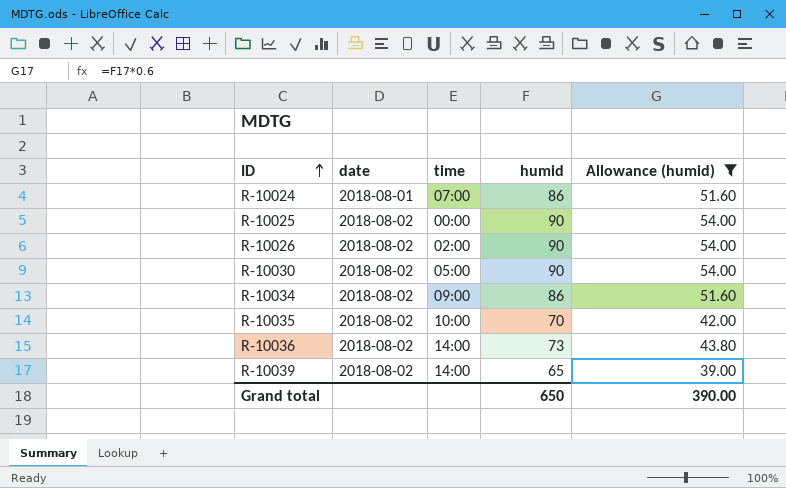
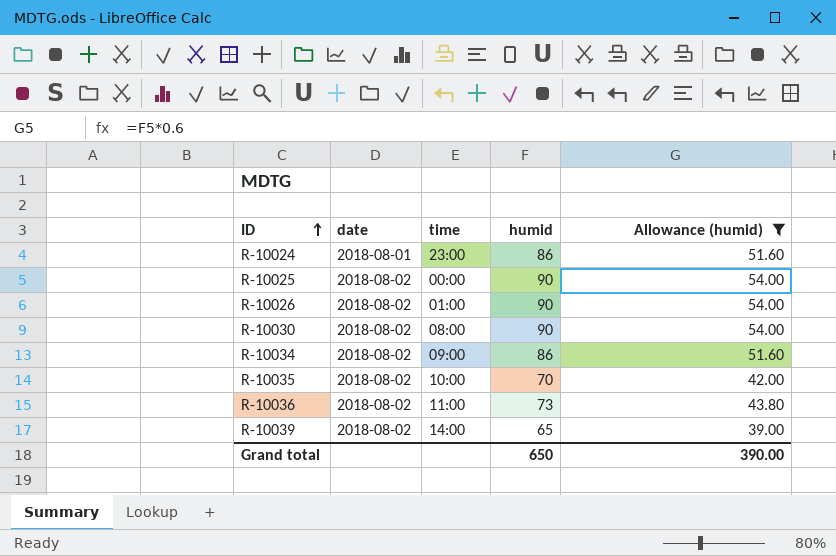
R-10024 | time: 07:00 -> 23:00
R-10026 | time: 02:00 -> 01:00
R-10030 | time: 05:00 -> 08:00
R-10036 | time: 14:00 -> 11:00

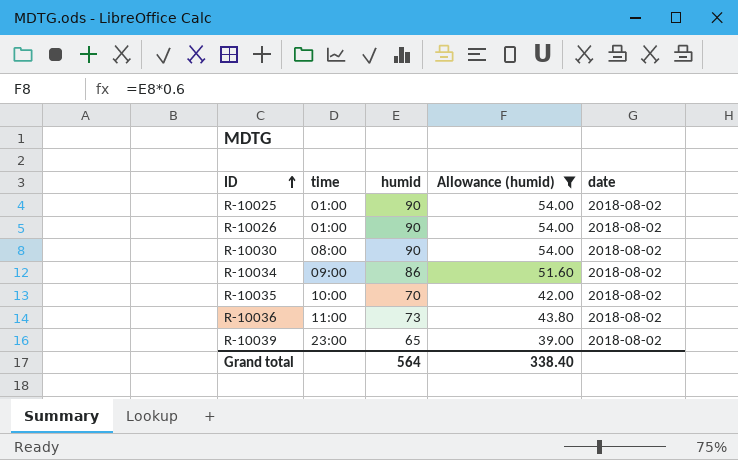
column date | position: 2 -> 5
row R-10024: 2018-08-01 | 23:00 | 86 | 51.60 -> none
R-10025 | time: 00:00 -> 01:00
R-10039 | time: 14:00 -> 23:00
Grand total | humid: 650 -> 564
Grand total | Allowance (humid): 390.00 -> 338.40

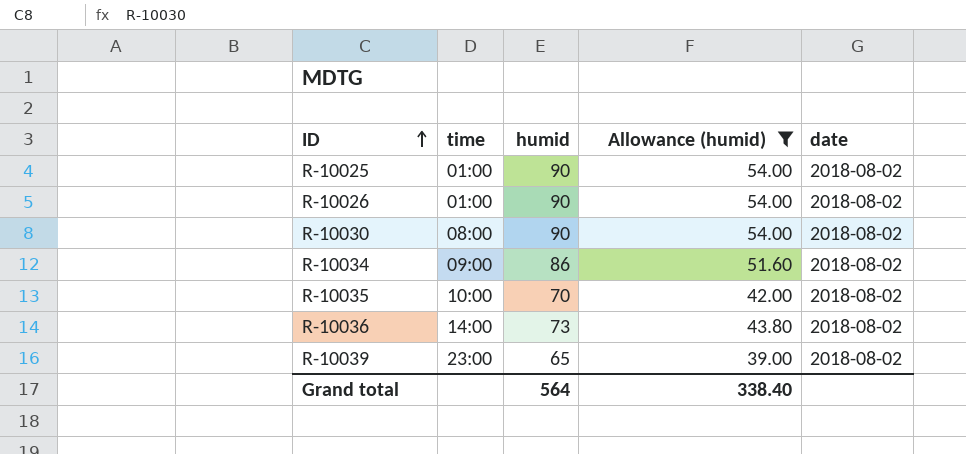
R-10036 | time: 11:00 -> 14:00

